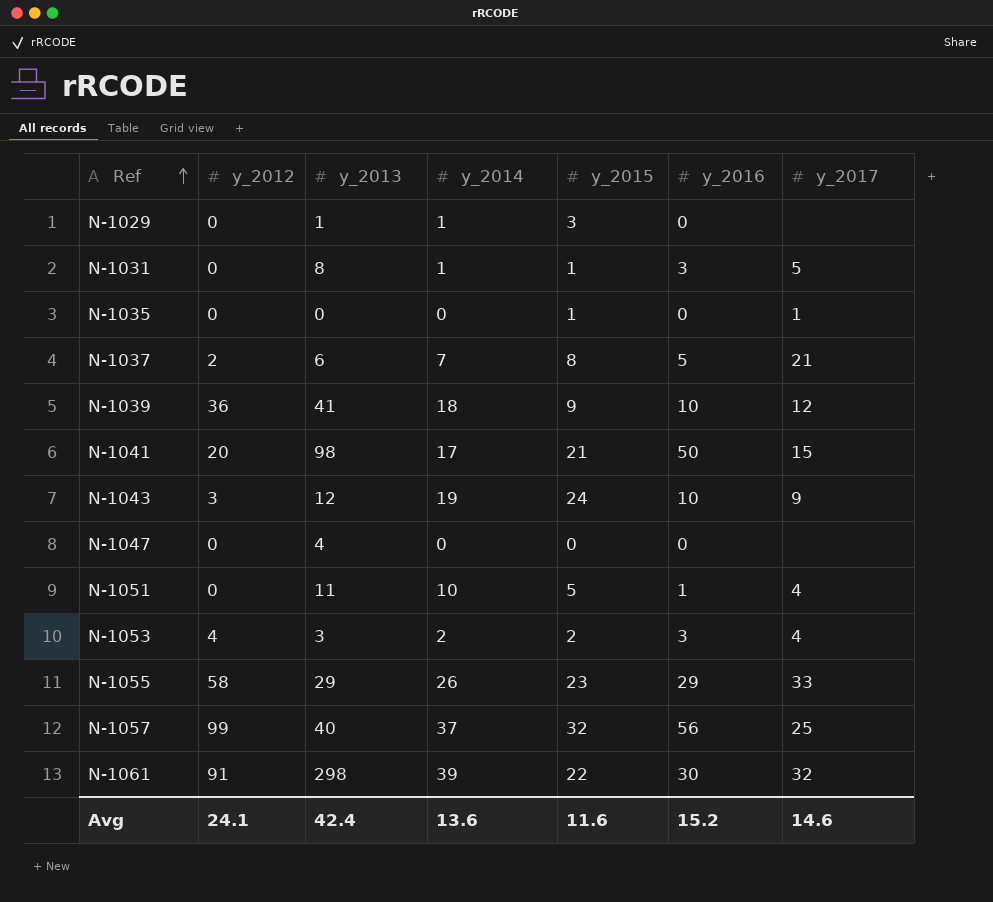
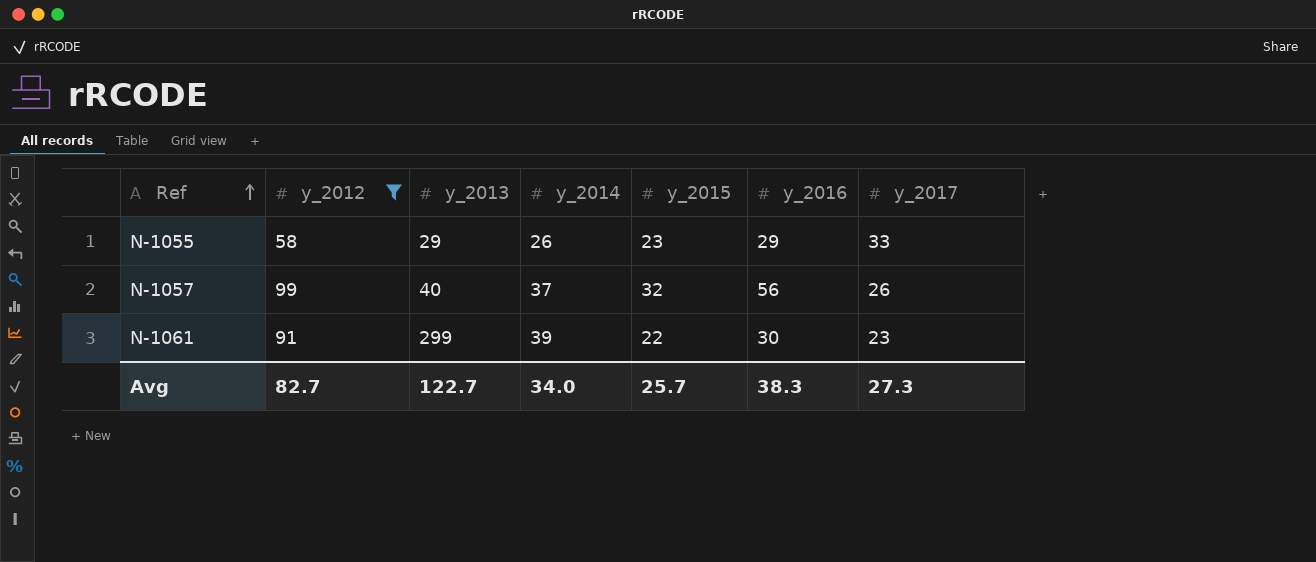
filter: none -> y_2012 >= 58
N-1057 | y_2017: 25 -> 26
N-1061 | y_2013: 298 -> 299
N-1061 | y_2017: 32 -> 23
Avg | y_2012: 24.1 -> 82.7
Avg | y_2013: 42.4 -> 122.7
Avg | y_2014: 13.6 -> 34.0
Avg | y_2015: 11.6 -> 25.7
Avg | y_2016: 15.2 -> 38.3
Avg | y_2017: 14.6 -> 27.3

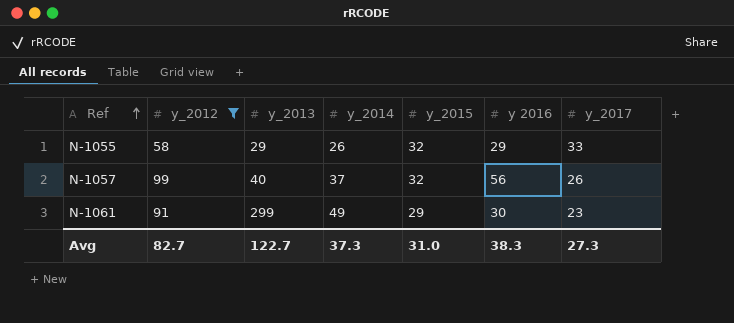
column name: y_2016 -> y 2016
N-1055 | y_2015: 23 -> 32
N-1061 | y_2014: 39 -> 49
N-1061 | y_2015: 22 -> 29
Avg | y_2014: 34.0 -> 37.3
Avg | y_2015: 25.7 -> 31.0

